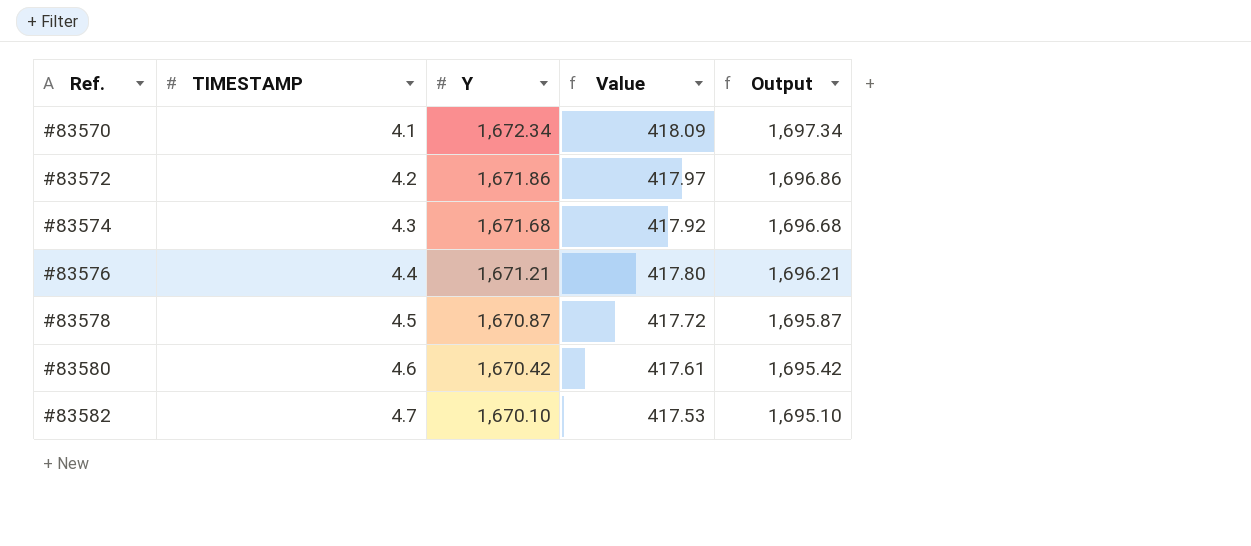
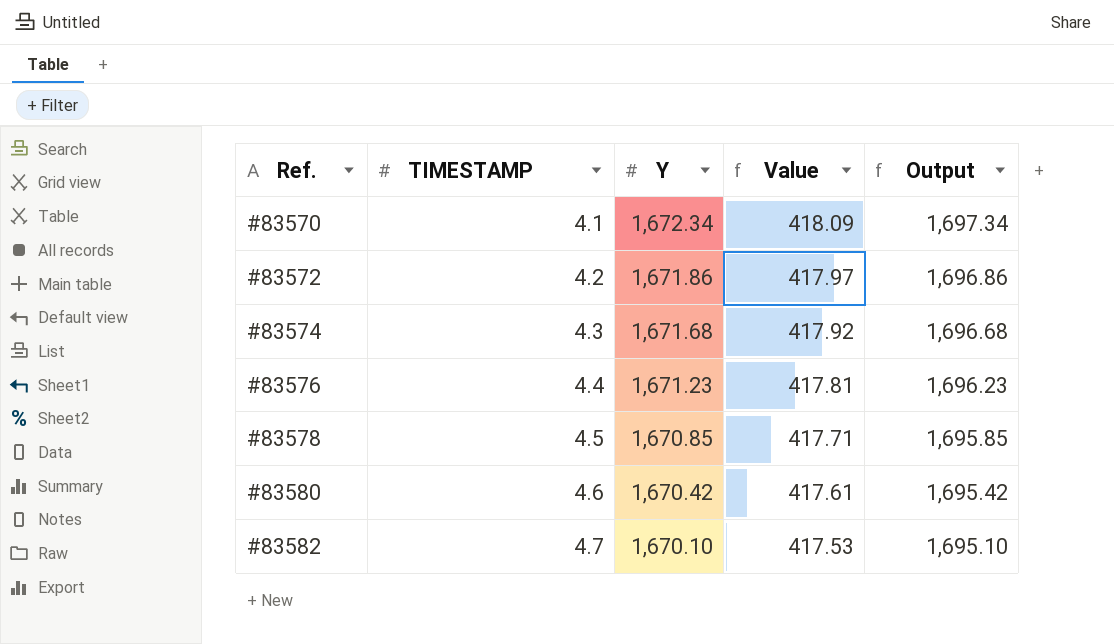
#83576 | Y: 1,671.21 -> 1,671.23
#83576 | Value: 417.80 -> 417.81
#83576 | Output: 1,696.21 -> 1,696.23
#83578 | Y: 1,670.87 -> 1,670.85
#83578 | Value: 417.72 -> 417.71
#83578 | Output: 1,695.87 -> 1,695.85

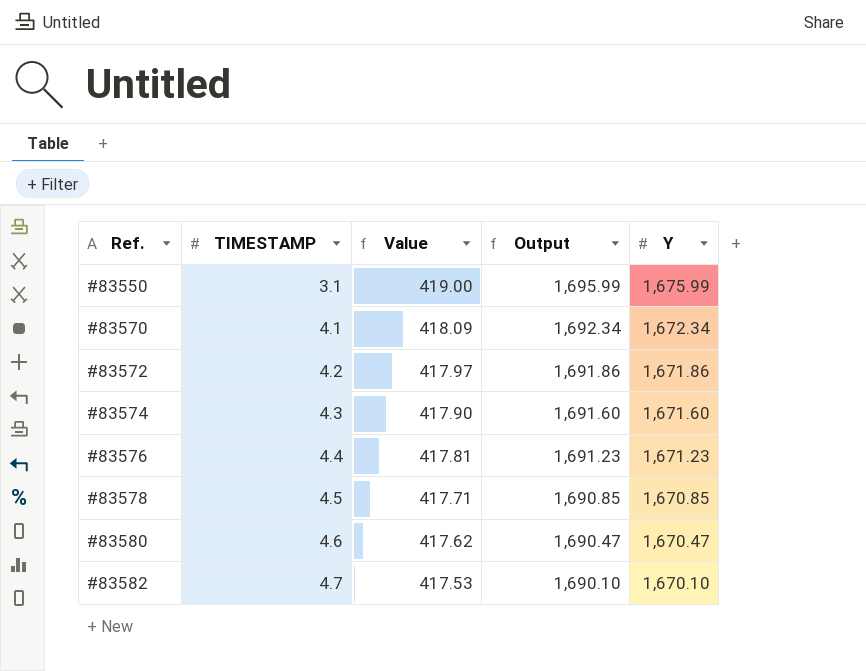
column Output | formula: [Y] + 25 -> [Y] + 20
column Y | position: 3 -> 5
row #83550: none -> 3.1 | 419.00 | 1,695.99 | 1,675.99
#83574 | Value: 417.92 -> 417.90
#83574 | Y: 1,671.68 -> 1,671.60
#83580 | Value: 417.61 -> 417.62
#83580 | Y: 1,670.42 -> 1,670.47

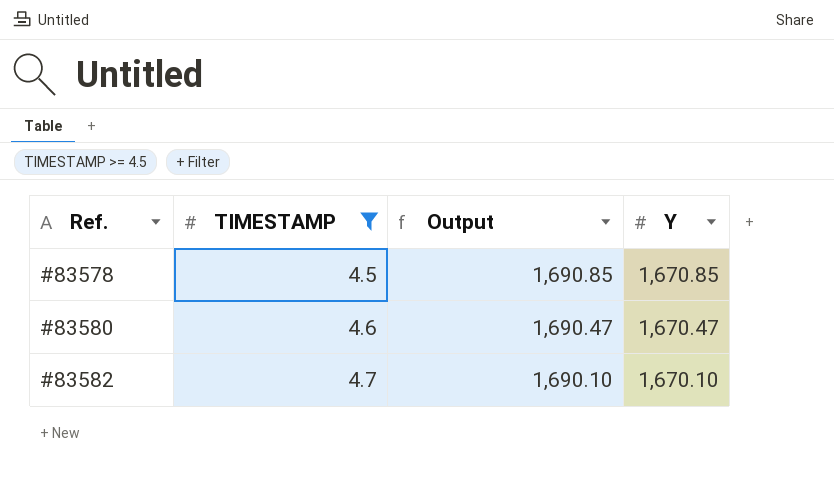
filter: none -> TIMESTAMP >= 4.5
column Value | formula: [Y] * 0.25 -> none

